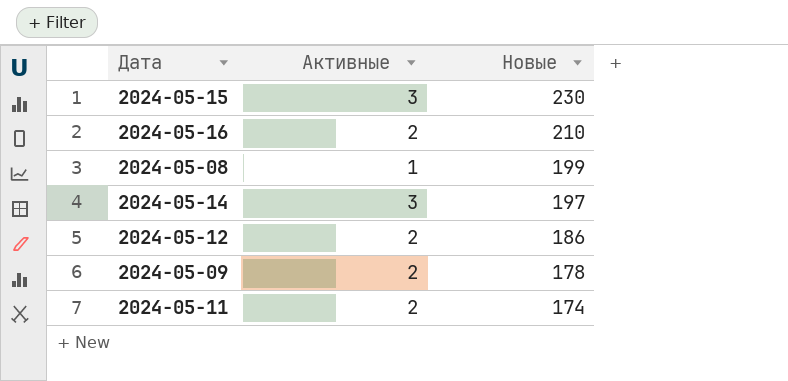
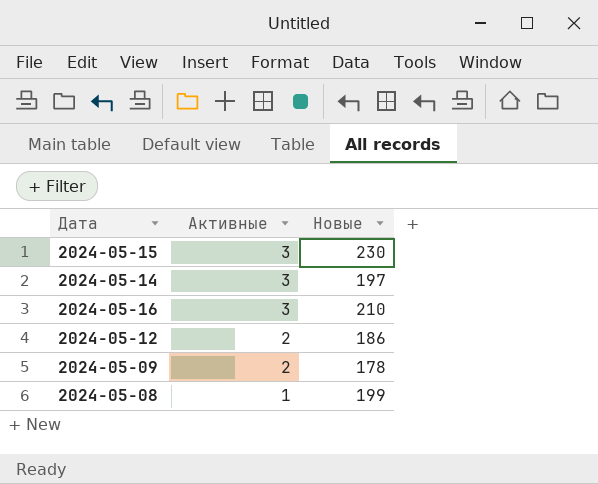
row order: Новые descending -> Активные descending
row 2024-05-11: 2 | 174 -> none
2024-05-16 | Активные: 2 -> 3

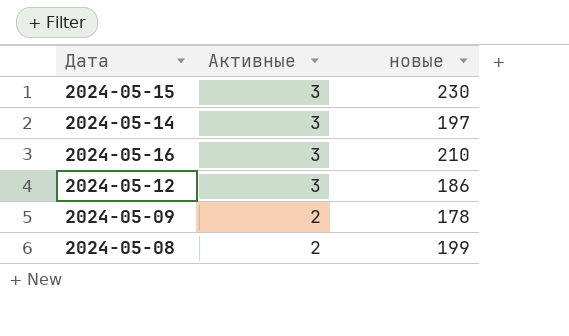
column name: Новые -> новые
2024-05-12 | Активные: 2 -> 3
2024-05-08 | Активные: 1 -> 2

